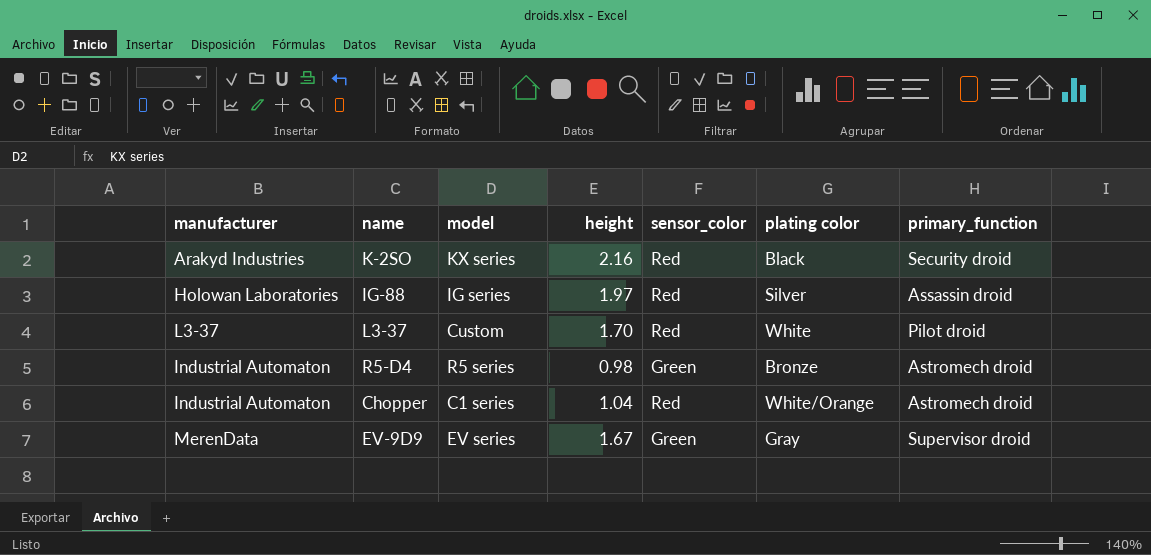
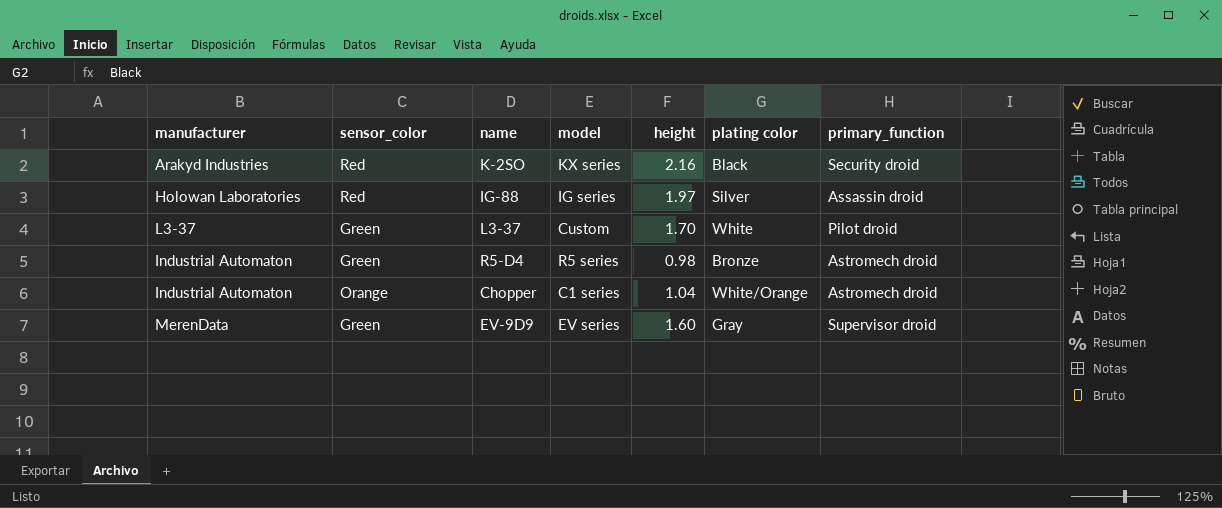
column sensor_color | position: 5 -> 2
L3-37 | sensor_color: Red -> Green
Chopper | sensor_color: Red -> Orange
EV-9D9 | height: 1.67 -> 1.60

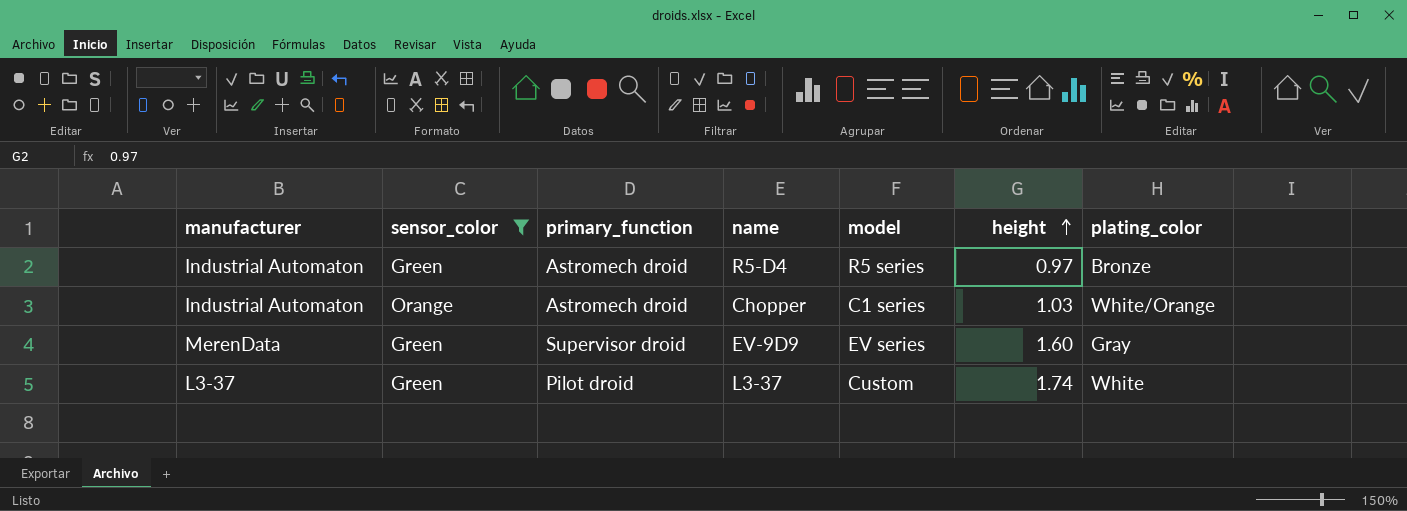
filter: none -> sensor_color != Red
row order: none -> height ascending
column primary_function | position: 7 -> 3
column name: plating color -> plating_color
R5-D4 | height: 0.98 -> 0.97
Chopper | height: 1.04 -> 1.03
L3-37 | height: 1.70 -> 1.74

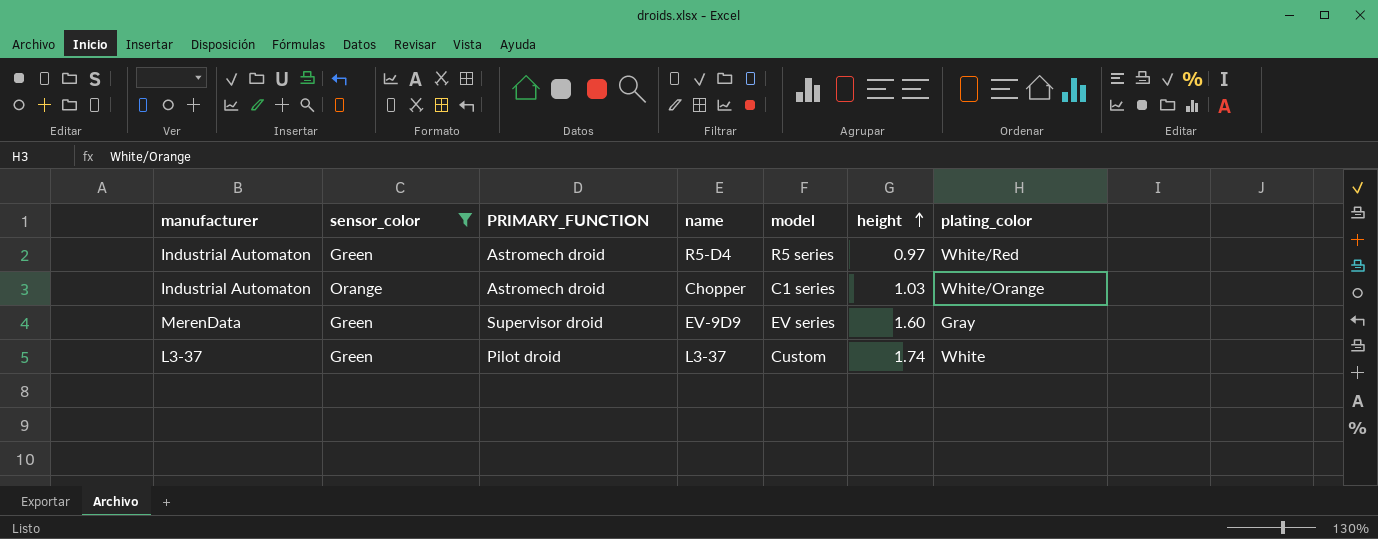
column name: primary_function -> PRIMARY_FUNCTION
R5-D4 | plating_color: Bronze -> White/Red

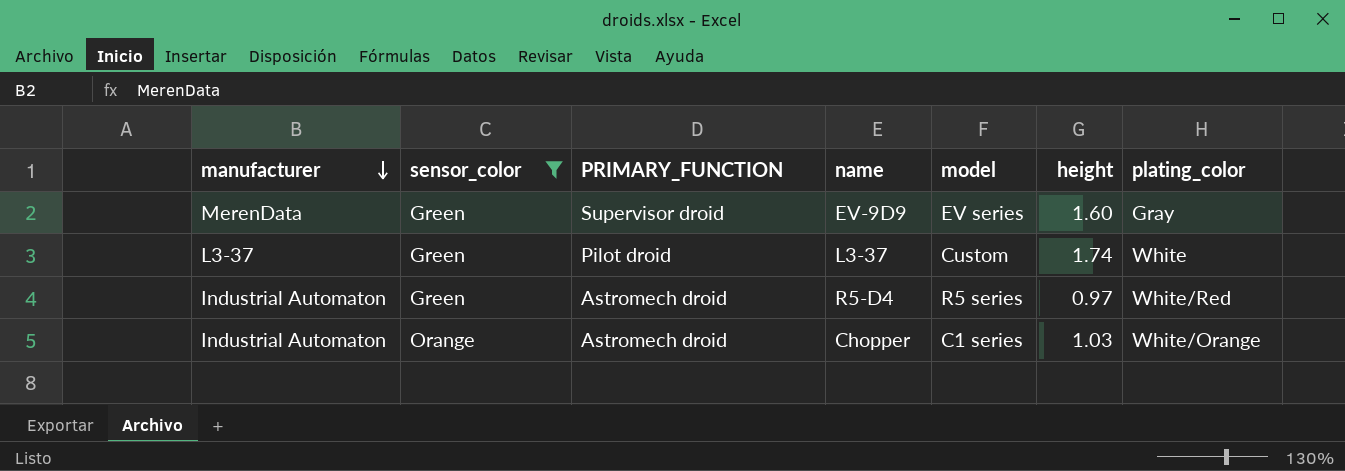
row order: height ascending -> manufacturer descending

